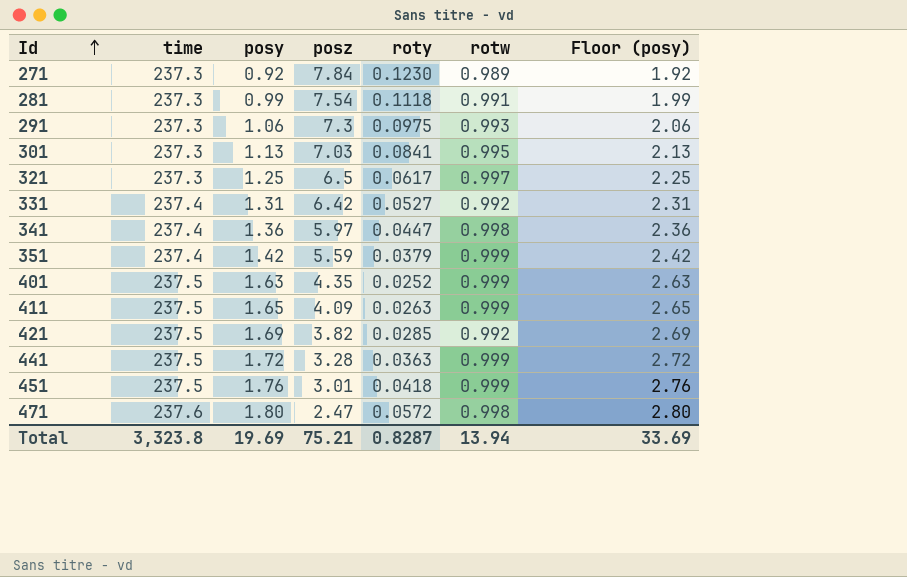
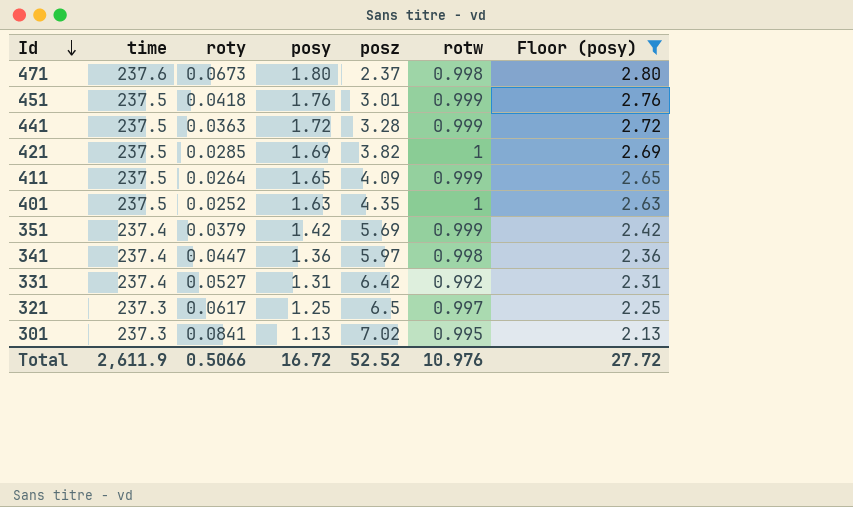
filter: none -> Floor (posy) >= 2.13
row order: Id ascending -> Id descending
column roty | position: 5 -> 3
471 | roty: 0.0572 -> 0.0673
471 | posz: 2.47 -> 2.37
421 | rotw: 0.992 -> 1
411 | roty: 0.0263 -> 0.0264
401 | rotw: 0.999 -> 1
351 | posz: 5.59 -> 5.69
301 | posz: 7.03 -> 7.02
Total | time: 3,323.8 -> 2,611.9
Total | roty: 0.8287 -> 0.5066
Total | posy: 19.69 -> 16.72
Total | posz: 75.21 -> 52.52
Total | rotw: 13.94 -> 10.976
Total | Floor (posy): 33.69 -> 27.72

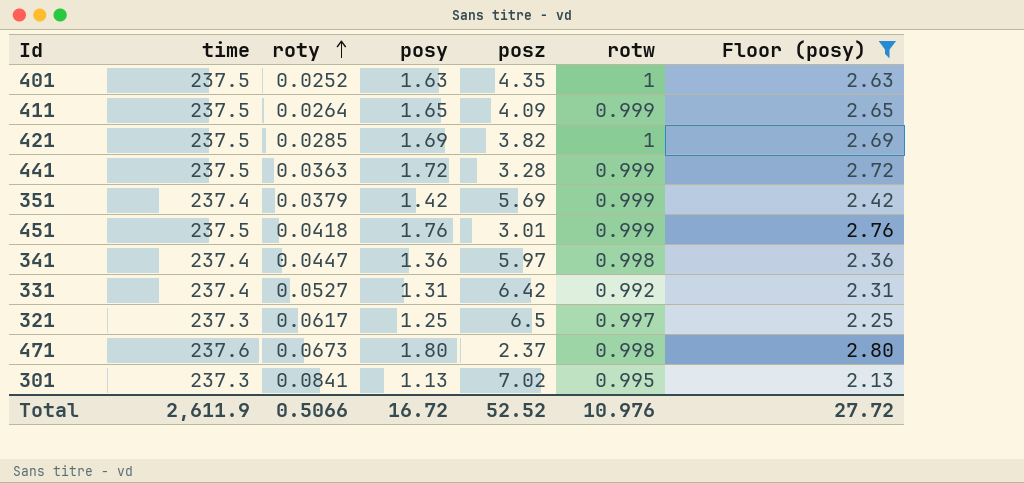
row order: Id descending -> roty ascending

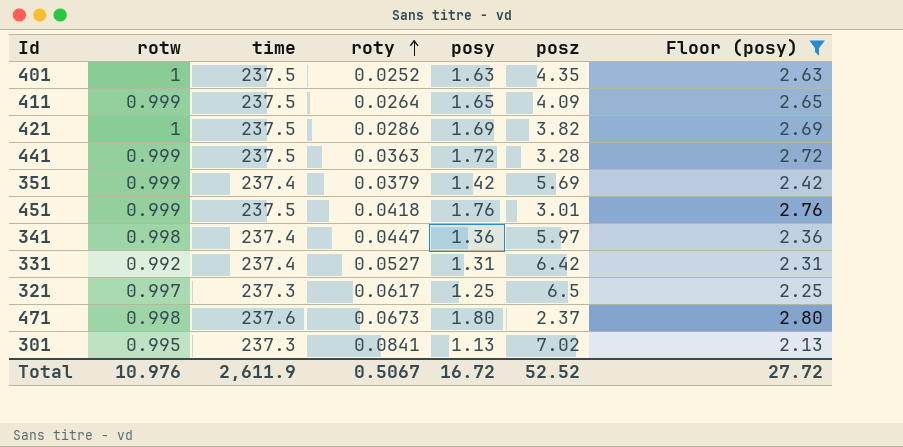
column rotw | position: 6 -> 2
421 | roty: 0.0285 -> 0.0286
Total | roty: 0.5066 -> 0.5067

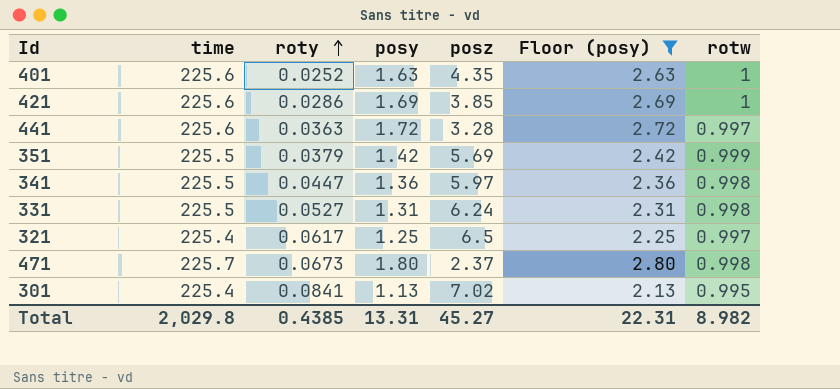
column rotw | position: 2 -> 7
row 411: 0.999 | 237.5 | 0.0264 | 1.65 | 4.09 | 2.65 -> none
row 451: 0.999 | 237.5 | 0.0418 | 1.76 | 3.01 | 2.76 -> none
401 | time: 237.5 -> 225.6
421 | time: 237.5 -> 225.6
421 | posz: 3.82 -> 3.85
441 | time: 237.5 -> 225.6
441 | rotw: 0.999 -> 0.997
351 | time: 237.4 -> 225.5
341 | time: 237.4 -> 225.5
331 | time: 237.4 -> 225.5
331 | posz: 6.42 -> 6.24
331 | rotw: 0.992 -> 0.998
321 | time: 237.3 -> 225.4
471 | time: 237.6 -> 225.7
301 | time: 237.3 -> 225.4
Total | time: 2,611.9 -> 2,029.8
Total | roty: 0.5067 -> 0.4385
Total | posy: 16.72 -> 13.31
Total | posz: 52.52 -> 45.27
Total | Floor (posy): 27.72 -> 22.31
Total | rotw: 10.976 -> 8.982

